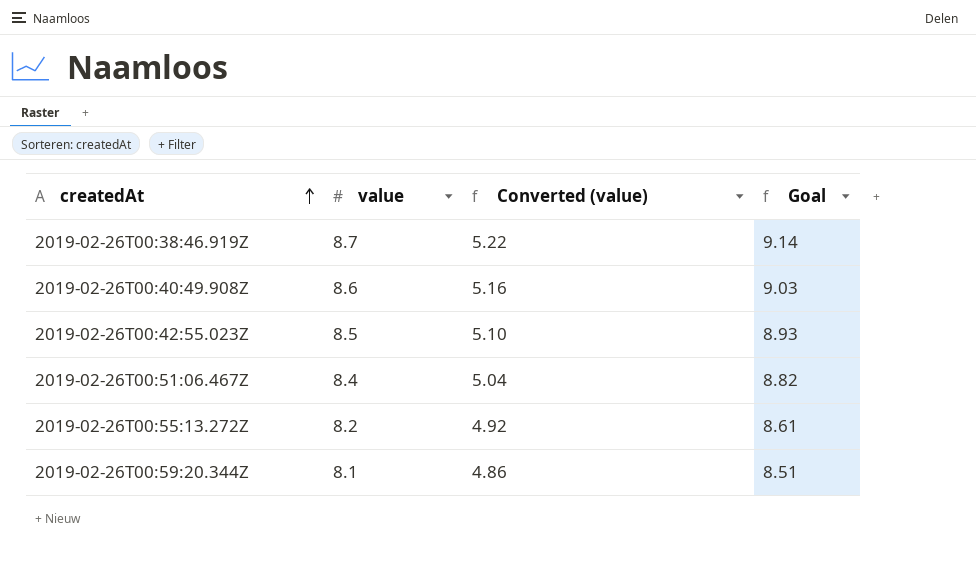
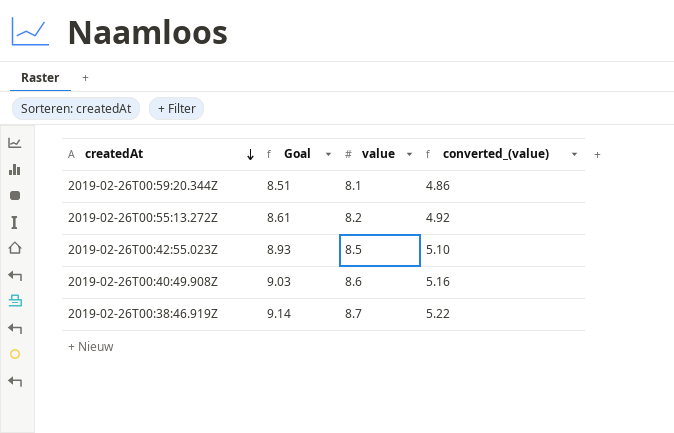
row order: createdAt ascending -> createdAt descending
column Goal | position: 4 -> 2
column name: Converted (value) -> converted_(value)
row 2019-02-26T00:51:06.467Z: 8.4 | 5.04 | 8.82 -> none

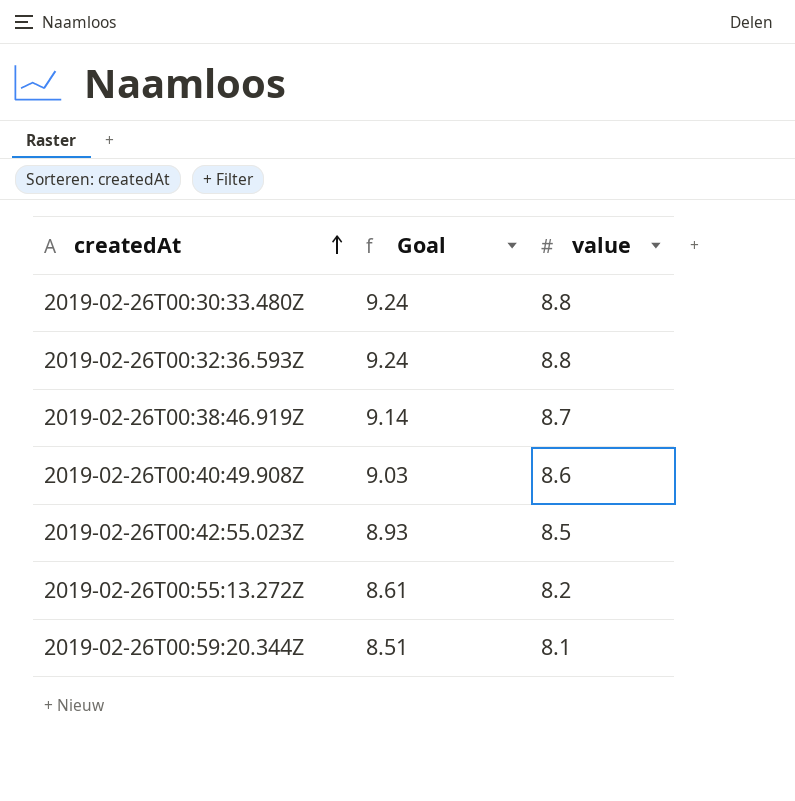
row order: createdAt descending -> createdAt ascending
column converted_(value) | formula: [value] * 0.6 -> none
row 2019-02-26T00:30:33.480Z: none -> 9.24 | 8.8
row 2019-02-26T00:32:36.593Z: none -> 9.24 | 8.8

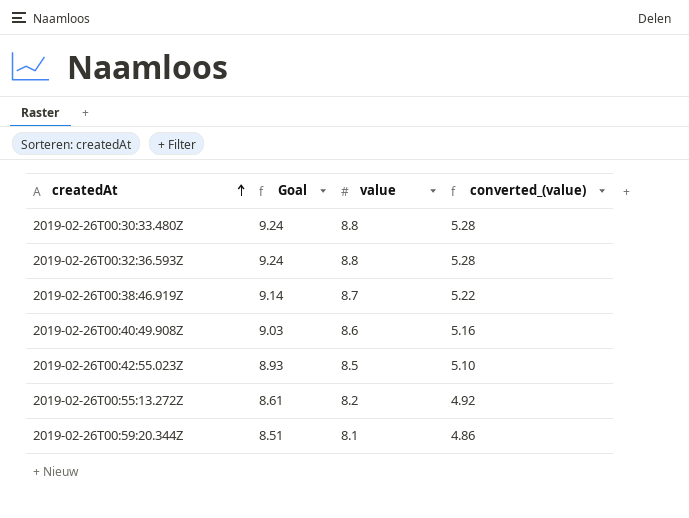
column converted_(value) | formula: none -> [value] * 0.6

